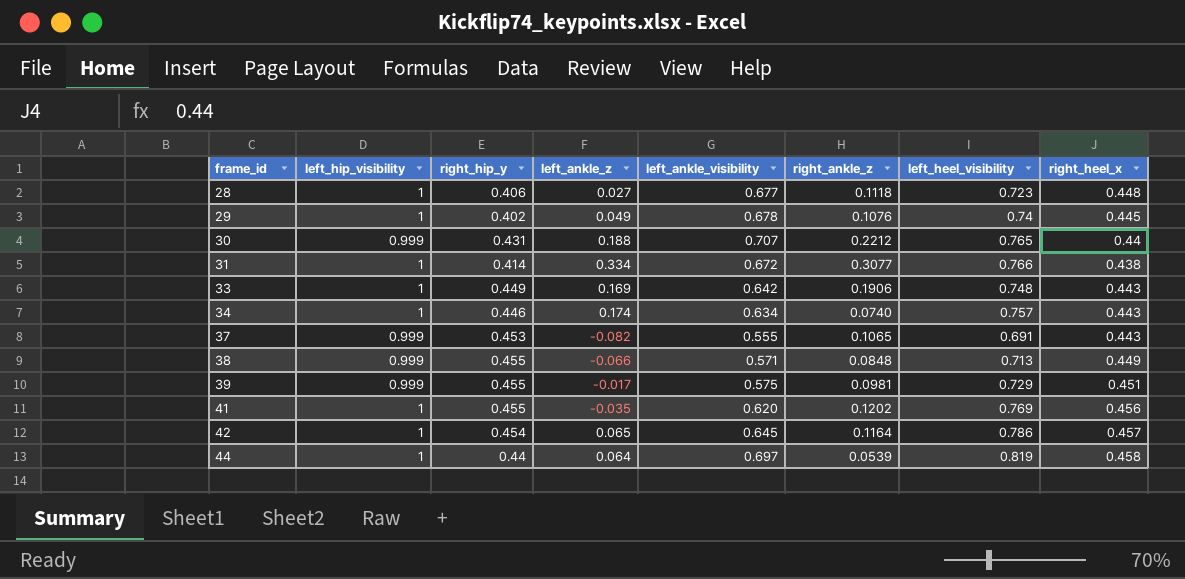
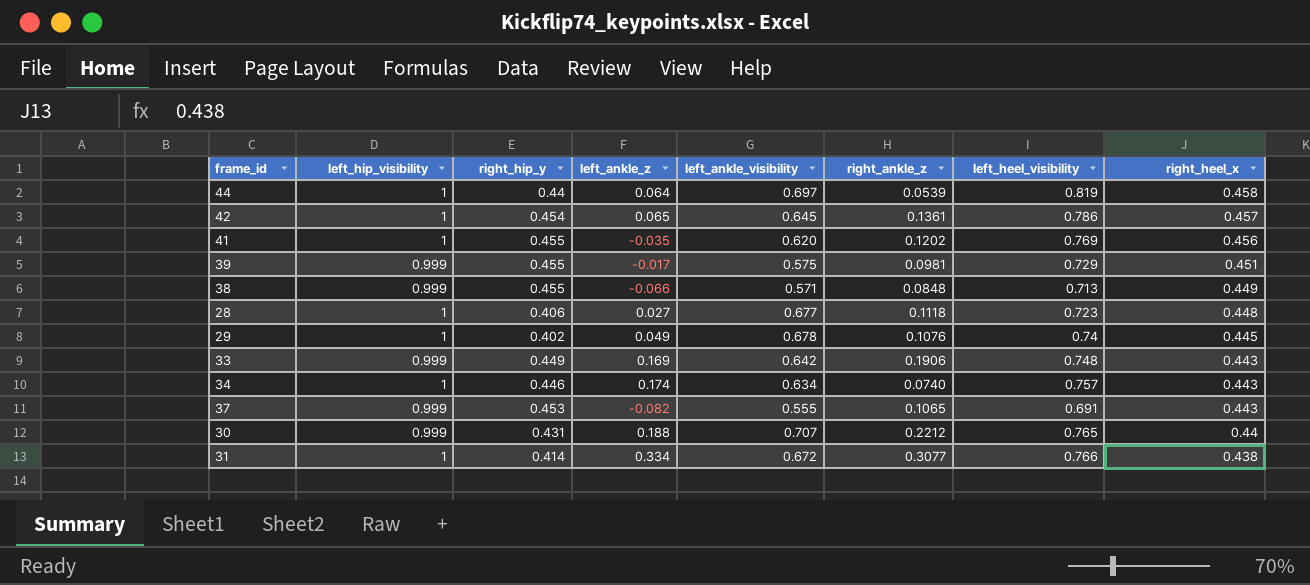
row order: frame_id ascending -> right_heel_x descending
42 | right_ankle_z: 0.1164 -> 0.1361
33 | left_hip_visibility: 1 -> 0.999

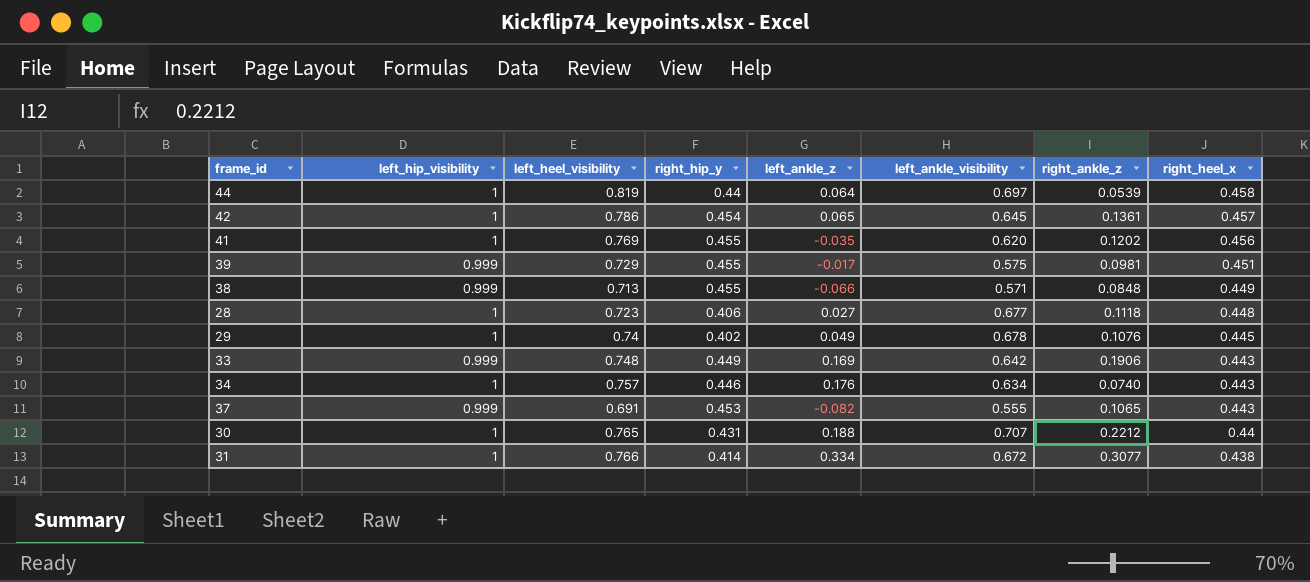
column left_heel_visibility | position: 7 -> 3
34 | left_ankle_z: 0.174 -> 0.176
30 | left_hip_visibility: 0.999 -> 1

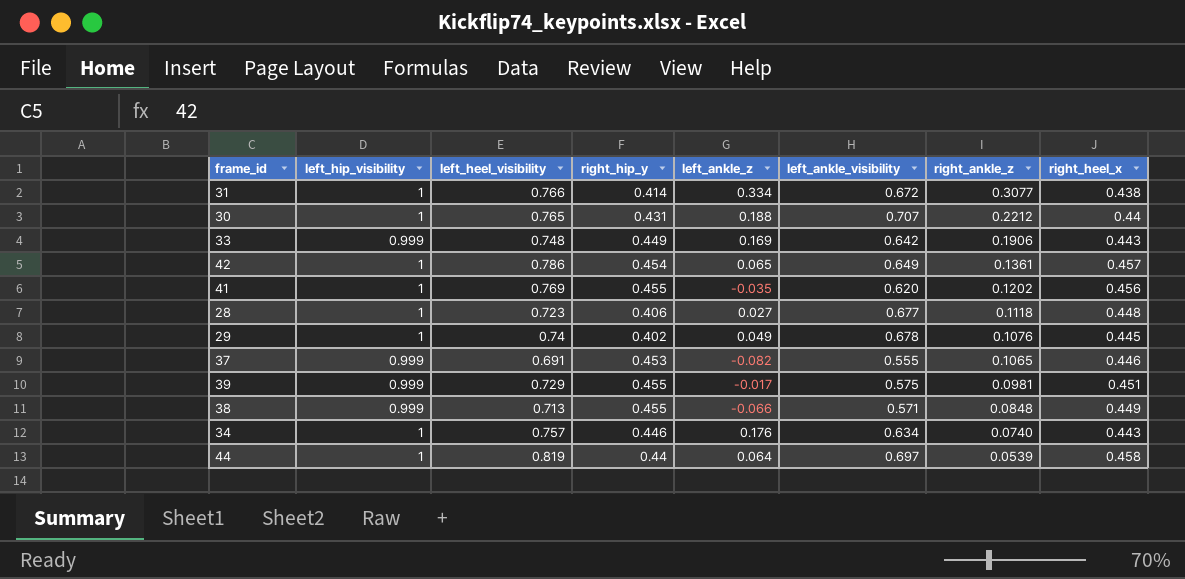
row order: right_heel_x descending -> right_ankle_z descending
42 | left_ankle_visibility: 0.645 -> 0.649
37 | right_heel_x: 0.443 -> 0.446

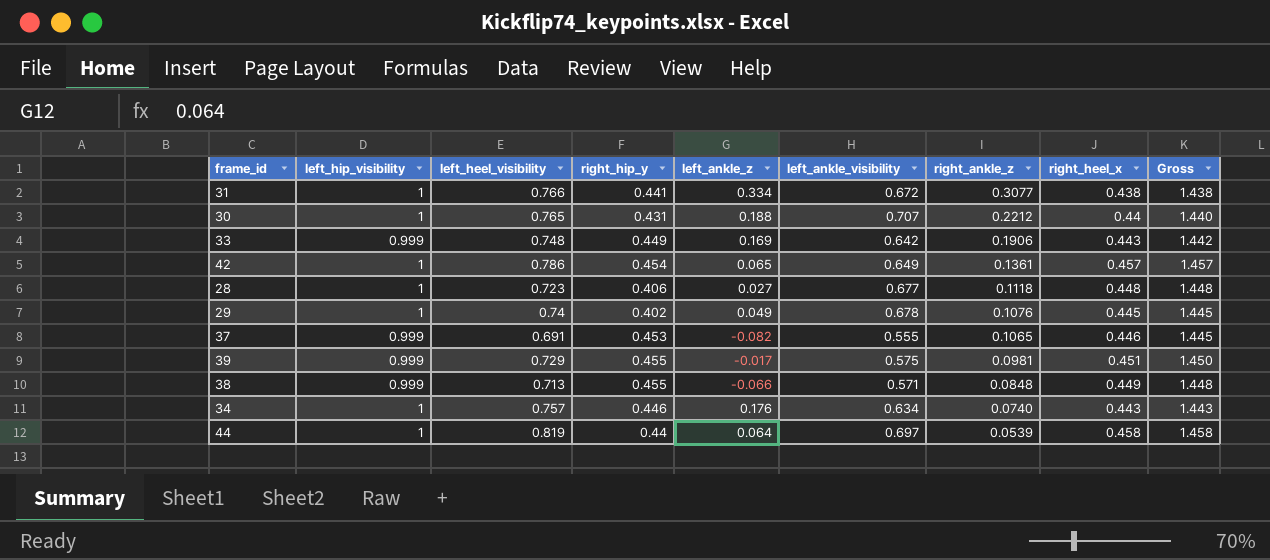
column Gross | formula: none -> [left_hip_visibility] + [right_heel_x]
row 41: 1 | 0.769 | 0.455 | -0.035 | 0.620 | 0.1202 | 0.456 -> none
31 | right_hip_y: 0.414 -> 0.441

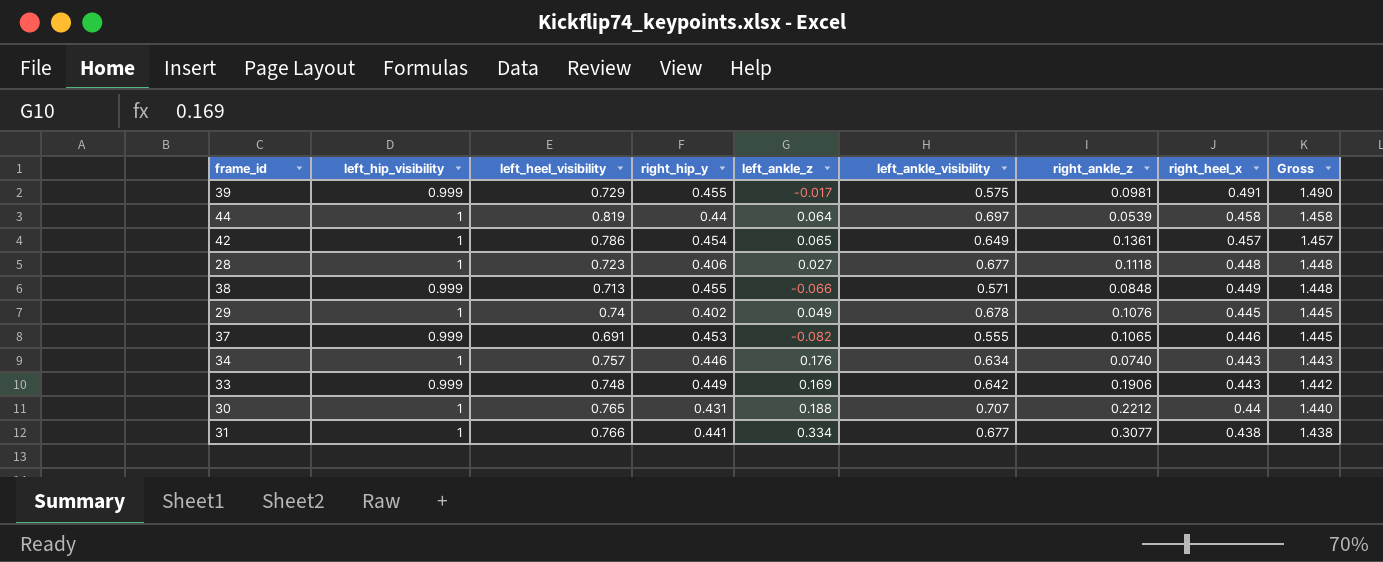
row order: right_ankle_z descending -> Gross descending
39 | right_heel_x: 0.451 -> 0.491
39 | Gross: 1.450 -> 1.490
31 | left_ankle_visibility: 0.672 -> 0.677

